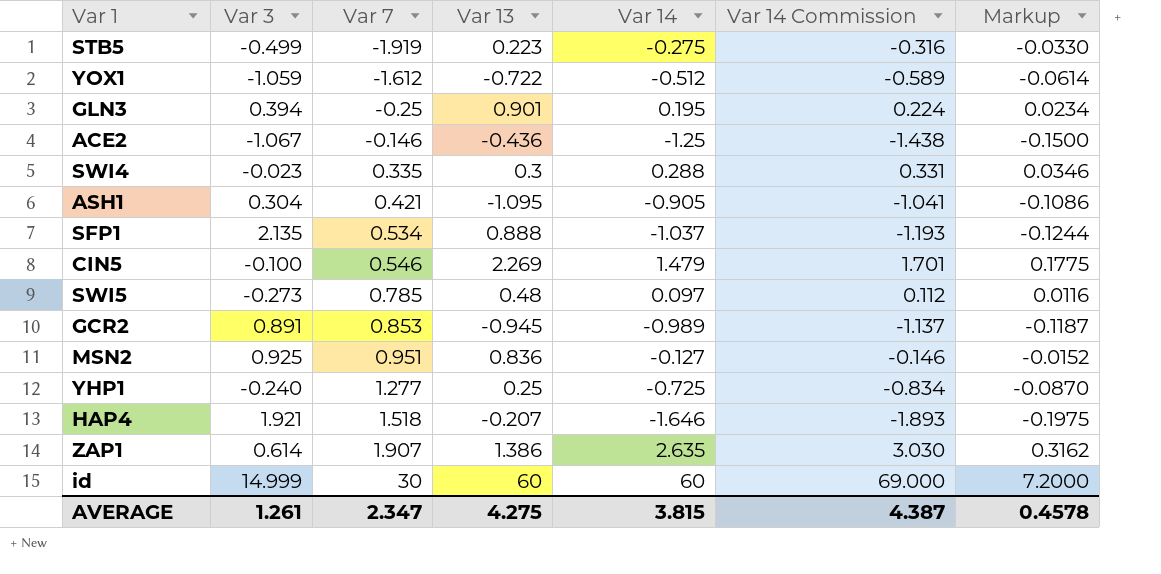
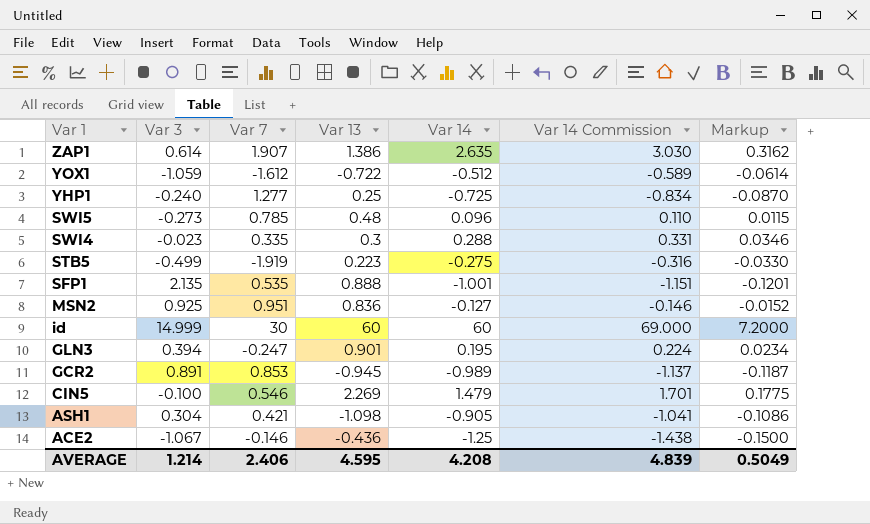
row order: Var 7 ascending -> Var 1 descending
row HAP4: 1.921 | 1.518 | -0.207 | -1.646 | -1.893 | -0.1975 -> none
SWI5 | Var 14: 0.097 -> 0.096
SWI5 | Var 14 Commission: 0.112 -> 0.110
SWI5 | Markup: 0.0116 -> 0.0115
SFP1 | Var 7: 0.534 -> 0.535
SFP1 | Var 14: -1.037 -> -1.001
SFP1 | Var 14 Commission: -1.193 -> -1.151
SFP1 | Markup: -0.1244 -> -0.1201
GLN3 | Var 7: -0.25 -> -0.247
ASH1 | Var 13: -1.095 -> -1.098
AVERAGE | Var 3: 1.261 -> 1.214
AVERAGE | Var 7: 2.347 -> 2.406
AVERAGE | Var 13: 4.275 -> 4.595
AVERAGE | Var 14: 3.815 -> 4.208
AVERAGE | Var 14 Commission: 4.387 -> 4.839
AVERAGE | Markup: 0.4578 -> 0.5049

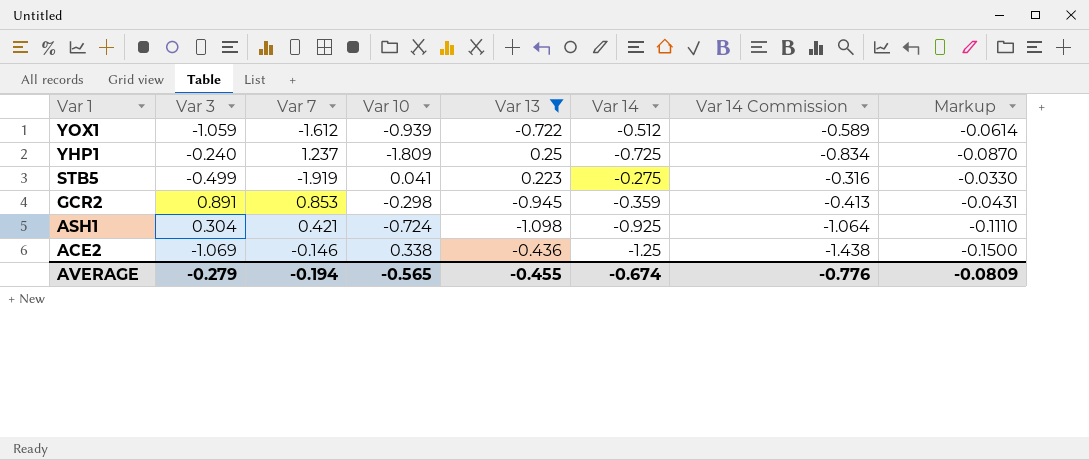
filter: none -> Var 13 <= 0.25
column Var 10 | position: none -> 4
YHP1 | Var 7: 1.277 -> 1.237
GCR2 | Var 14: -0.989 -> -0.359
GCR2 | Var 14 Commission: -1.137 -> -0.413
GCR2 | Markup: -0.1187 -> -0.0431
ASH1 | Var 14: -0.905 -> -0.925
ASH1 | Var 14 Commission: -1.041 -> -1.064
ASH1 | Markup: -0.1086 -> -0.1110
ACE2 | Var 3: -1.067 -> -1.069
AVERAGE | Var 3: 1.214 -> -0.279
AVERAGE | Var 7: 2.406 -> -0.194
AVERAGE | Var 13: 4.595 -> -0.455
AVERAGE | Var 14: 4.208 -> -0.674
AVERAGE | Var 14 Commission: 4.839 -> -0.776
AVERAGE | Markup: 0.5049 -> -0.0809

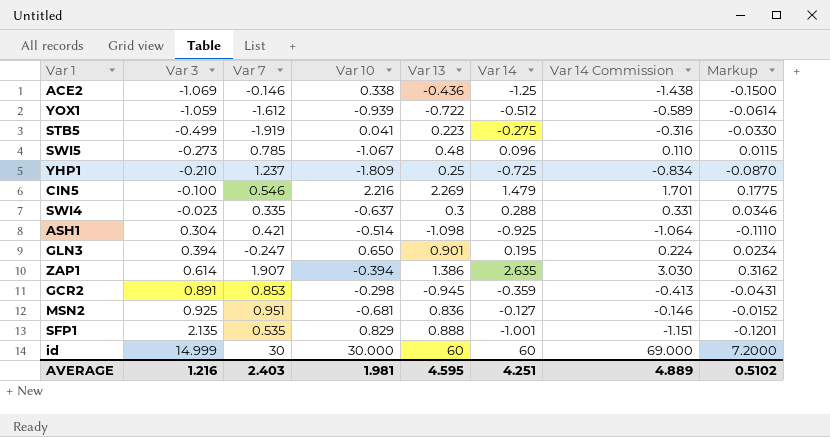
filter: Var 13 <= 0.25 -> none
row order: Var 1 descending -> Var 3 ascending
YHP1 | Var 3: -0.240 -> -0.210
ASH1 | Var 10: -0.724 -> -0.514
AVERAGE | Var 3: -0.279 -> 1.216
AVERAGE | Var 7: -0.194 -> 2.403
AVERAGE | Var 10: -0.565 -> 1.981
AVERAGE | Var 13: -0.455 -> 4.595
AVERAGE | Var 14: -0.674 -> 4.251
AVERAGE | Var 14 Commission: -0.776 -> 4.889
AVERAGE | Markup: -0.0809 -> 0.5102

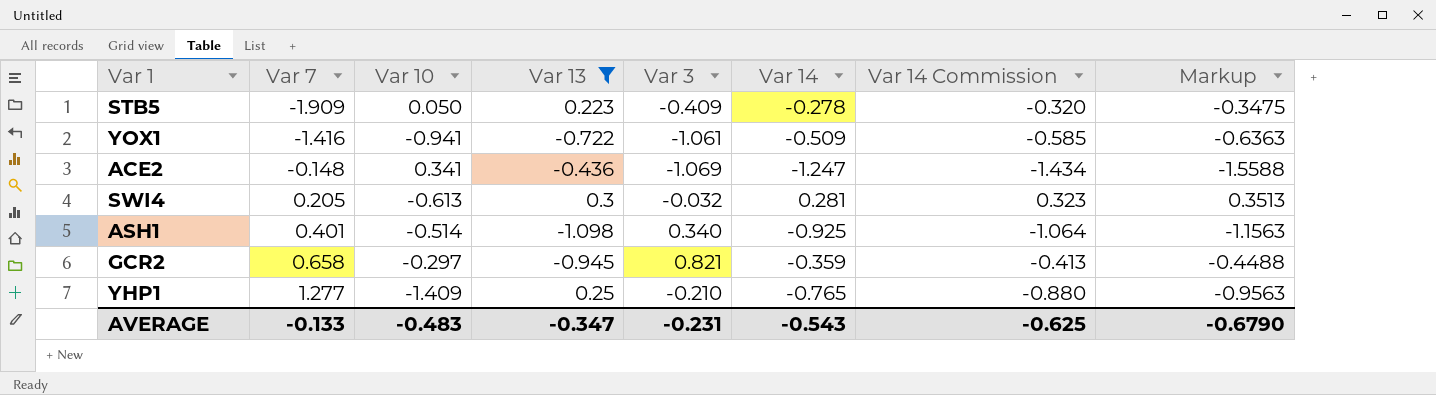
filter: none -> Var 13 <= 0.3
row order: Var 3 ascending -> Var 7 ascending
column Var 3 | position: 2 -> 5
column Markup | formula: [Var 14] * 0.12 -> [Var 14] * 1.25
STB5 | Var 7: -1.919 -> -1.909
STB5 | Var 10: 0.041 -> 0.050
STB5 | Var 3: -0.499 -> -0.409
STB5 | Var 14: -0.275 -> -0.278
STB5 | Var 14 Commission: -0.316 -> -0.320
YOX1 | Var 7: -1.612 -> -1.416
YOX1 | Var 10: -0.939 -> -0.941
YOX1 | Var 3: -1.059 -> -1.061
YOX1 | Var 14: -0.512 -> -0.509
YOX1 | Var 14 Commission: -0.589 -> -0.585
ACE2 | Var 7: -0.146 -> -0.148
ACE2 | Var 10: 0.338 -> 0.341
ACE2 | Var 14: -1.25 -> -1.247
ACE2 | Var 14 Commission: -1.438 -> -1.434
SWI4 | Var 7: 0.335 -> 0.205
SWI4 | Var 10: -0.637 -> -0.613
SWI4 | Var 3: -0.023 -> -0.032
SWI4 | Var 14: 0.288 -> 0.281
SWI4 | Var 14 Commission: 0.331 -> 0.323
ASH1 | Var 7: 0.421 -> 0.401
ASH1 | Var 3: 0.304 -> 0.340
GCR2 | Var 7: 0.853 -> 0.658
GCR2 | Var 10: -0.298 -> -0.297
GCR2 | Var 3: 0.891 -> 0.821
YHP1 | Var 7: 1.237 -> 1.277
YHP1 | Var 10: -1.809 -> -1.409
YHP1 | Var 14: -0.725 -> -0.765
YHP1 | Var 14 Commission: -0.834 -> -0.880
AVERAGE | Var 7: 2.403 -> -0.133
AVERAGE | Var 10: 1.981 -> -0.483
AVERAGE | Var 13: 4.595 -> -0.347
AVERAGE | Var 3: 1.216 -> -0.231
AVERAGE | Var 14: 4.251 -> -0.543
AVERAGE | Var 14 Commission: 4.889 -> -0.625
AVERAGE | Markup: 0.5102 -> -0.6790

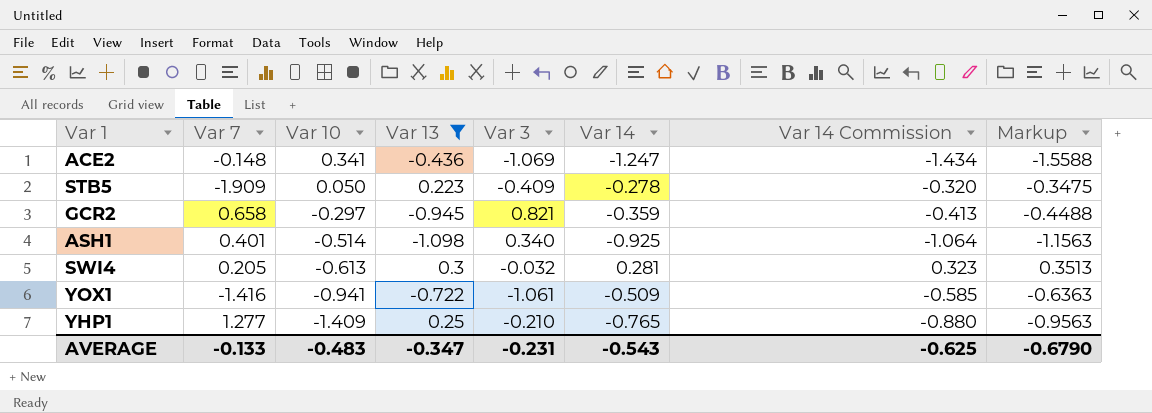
row order: Var 7 ascending -> Var 10 descending

